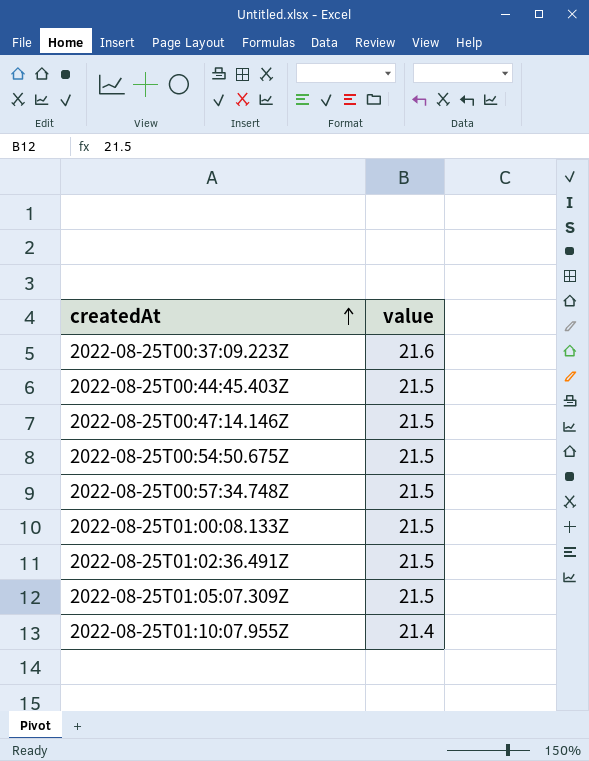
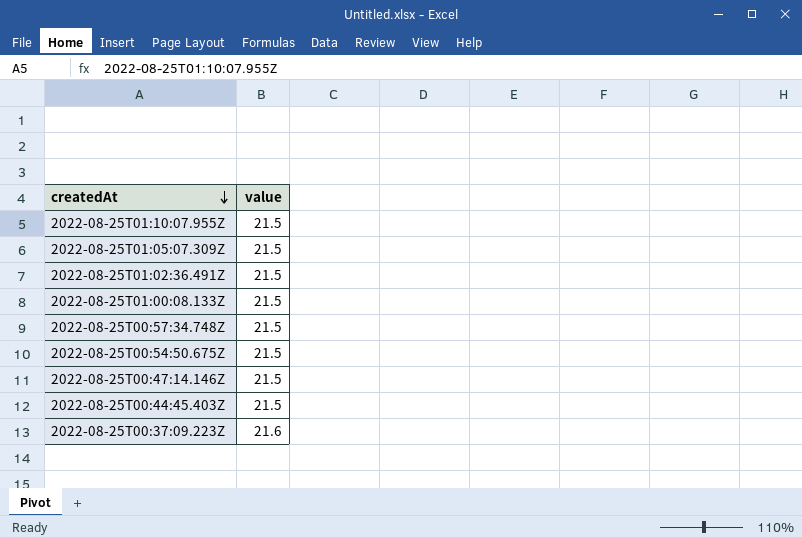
row order: createdAt ascending -> createdAt descending
2022-08-25T01:10:07.955Z | value: 21.4 -> 21.5

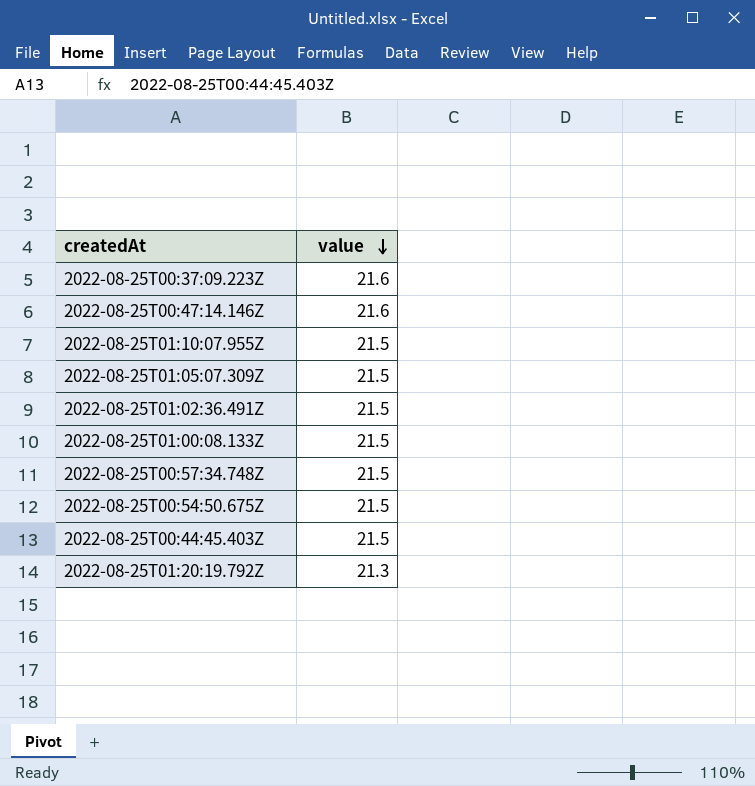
row order: createdAt descending -> value descending
2022-08-25T00:47:14.146Z | value: 21.5 -> 21.6
row 2022-08-25T01:20:19.792Z: none -> 21.3

